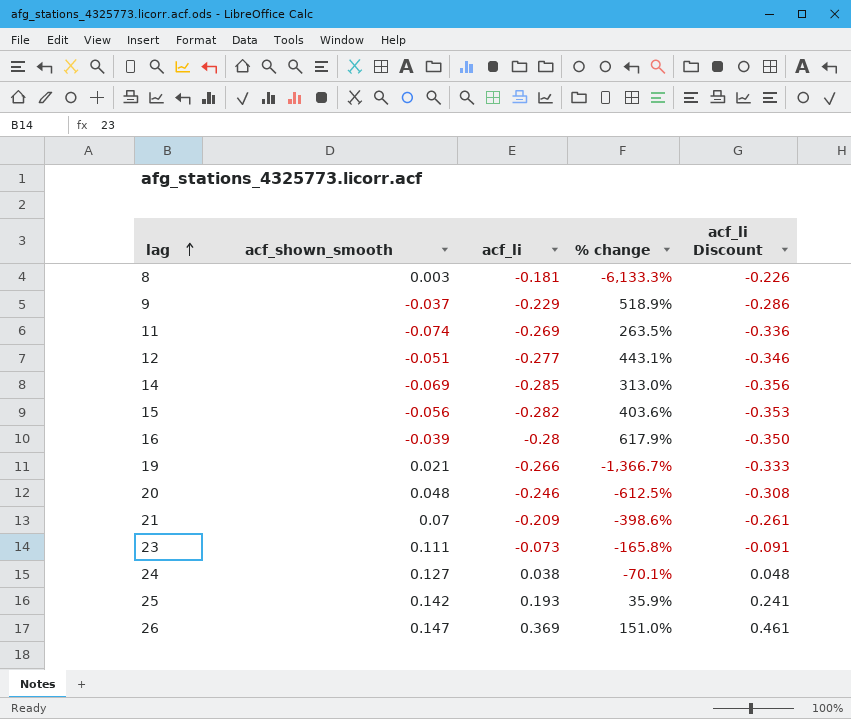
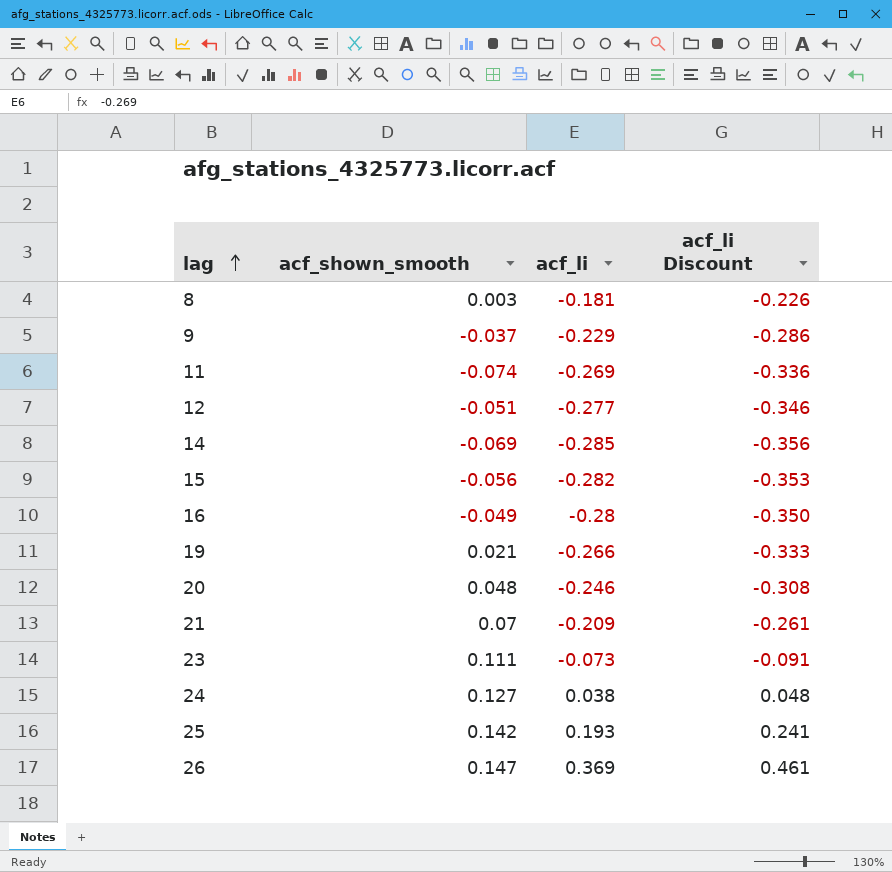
column % change | formula: ([acf_li] - [acf_shown_smooth]) / [acf_shown_smooth] -> none
16 | acf_shown_smooth: -0.039 -> -0.049

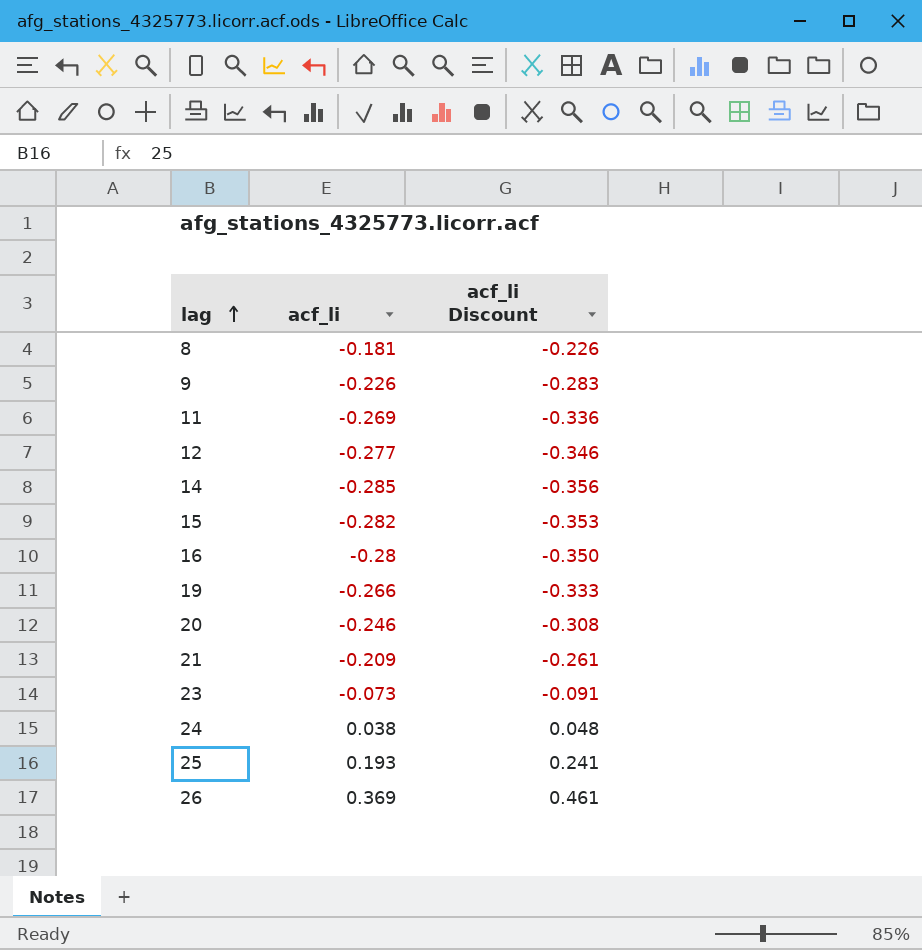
column acf_shown_smooth | position: 2 -> none
9 | acf_li: -0.229 -> -0.226
9 | acf_li Discount: -0.286 -> -0.283

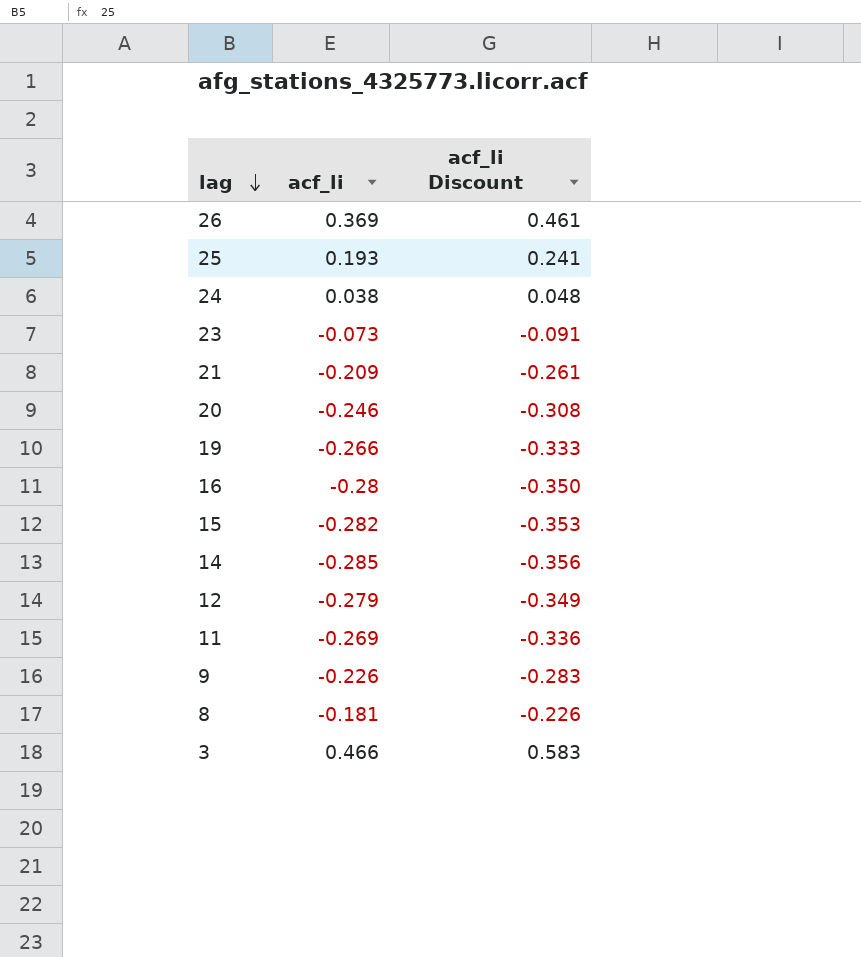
row order: lag ascending -> lag descending
12 | acf_li: -0.277 -> -0.279
12 | acf_li Discount: -0.346 -> -0.349
row 3: none -> 0.466 | 0.583

